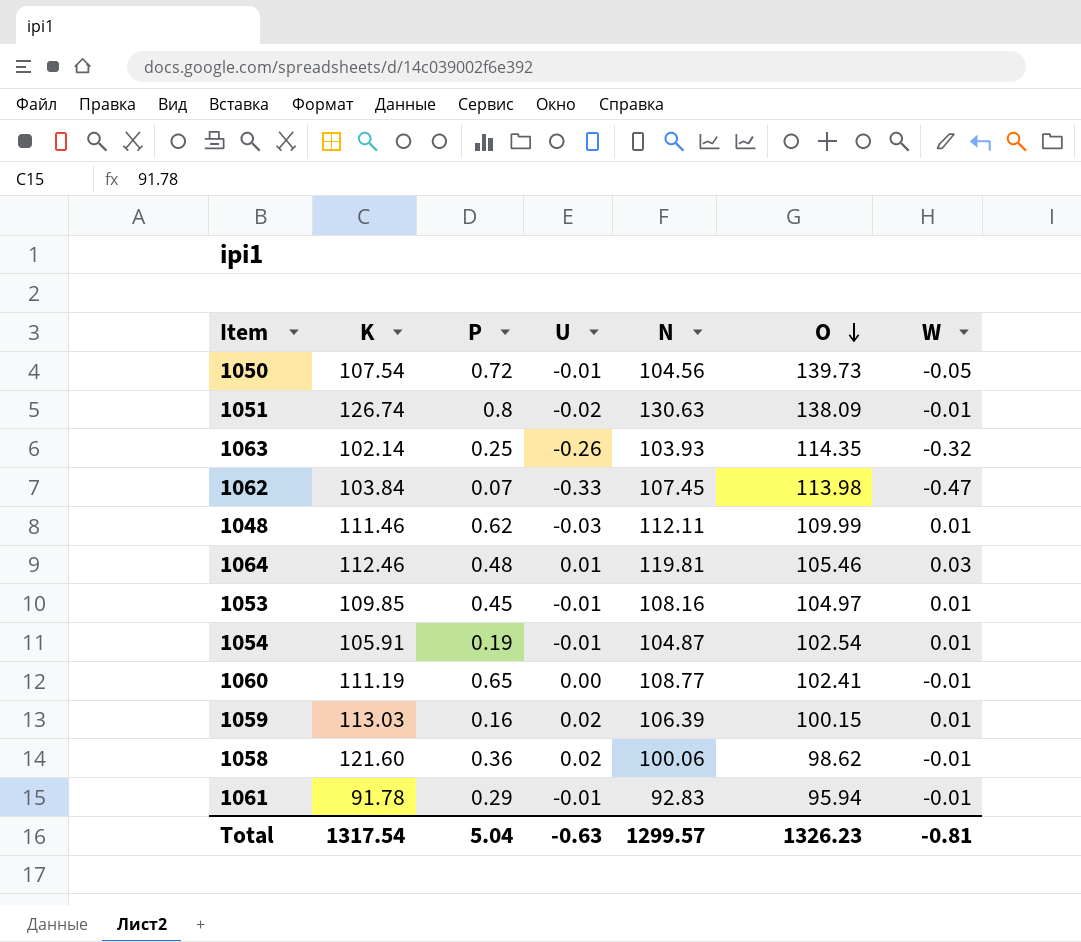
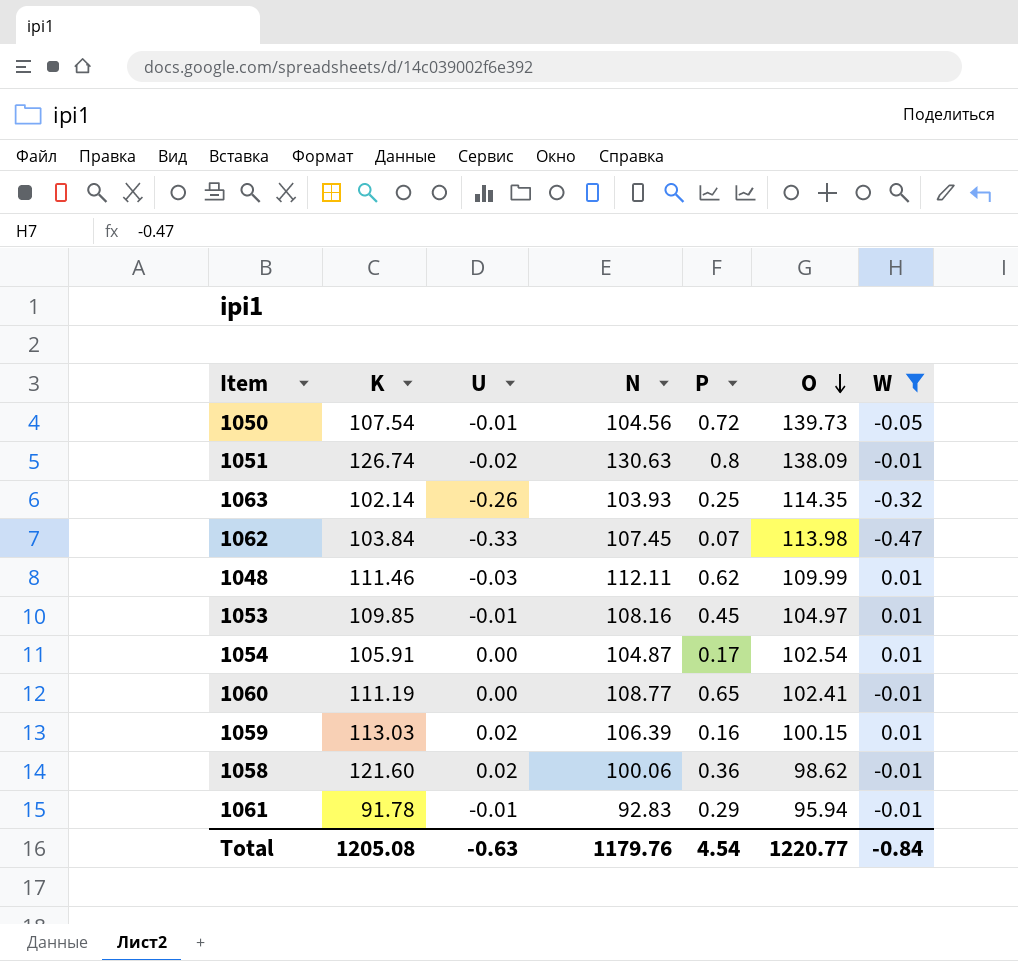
filter: none -> W != 0.03
column P | position: 3 -> 5
1054 | U: -0.01 -> 0.00
1054 | P: 0.19 -> 0.17
Total | K: 1317.54 -> 1205.08
Total | N: 1299.57 -> 1179.76
Total | P: 5.04 -> 4.54
Total | O: 1326.23 -> 1220.77
Total | W: -0.81 -> -0.84

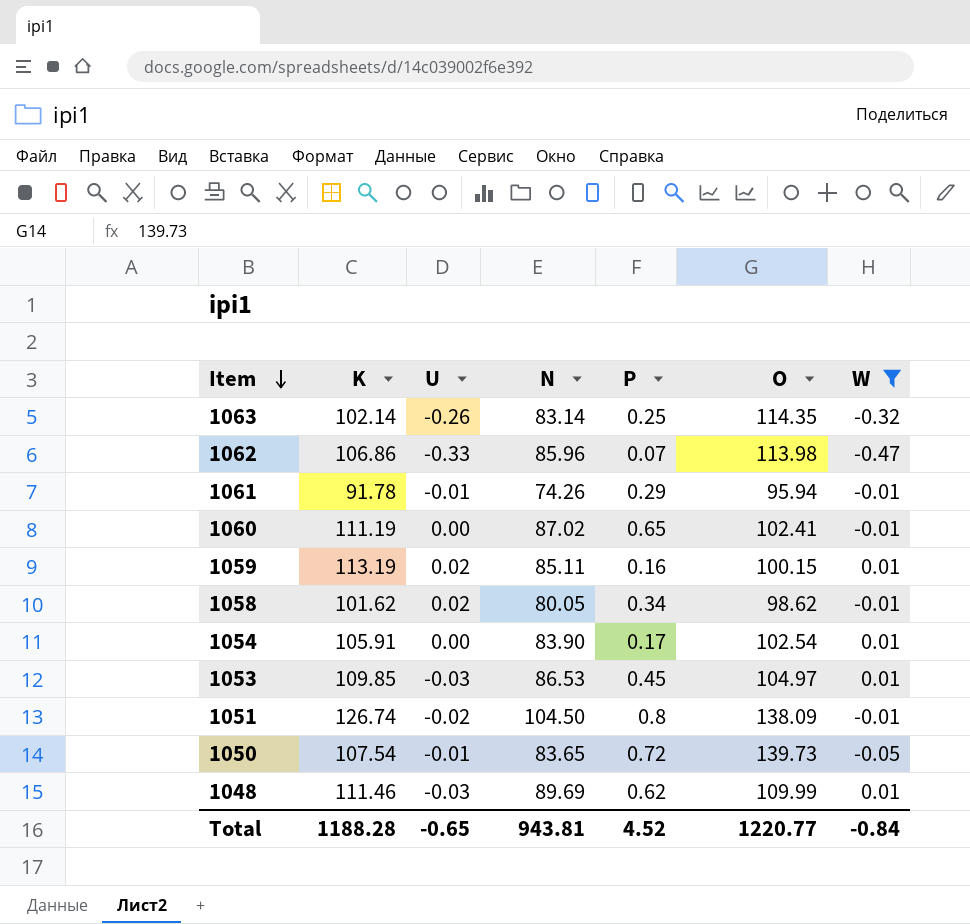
row order: O descending -> Item descending
1063 | N: 103.93 -> 83.14
1062 | K: 103.84 -> 106.86
1062 | N: 107.45 -> 85.96
1061 | N: 92.83 -> 74.26
1060 | N: 108.77 -> 87.02
1059 | K: 113.03 -> 113.19
1059 | N: 106.39 -> 85.11
1058 | K: 121.60 -> 101.62
1058 | N: 100.06 -> 80.05
1058 | P: 0.36 -> 0.34
1054 | N: 104.87 -> 83.90
1053 | U: -0.01 -> -0.03
1053 | N: 108.16 -> 86.53
1051 | N: 130.63 -> 104.50
1050 | N: 104.56 -> 83.65
1048 | N: 112.11 -> 89.69
Total | K: 1205.08 -> 1188.28
Total | U: -0.63 -> -0.65
Total | N: 1179.76 -> 943.81
Total | P: 4.54 -> 4.52

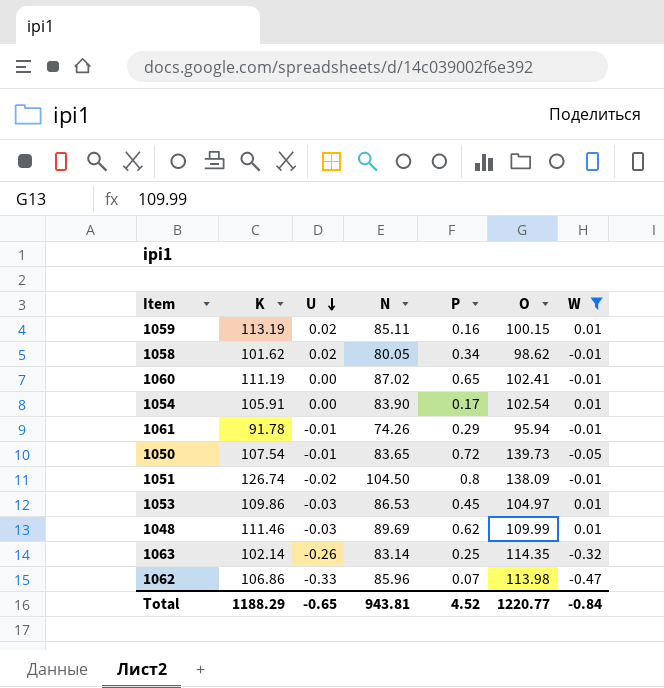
row order: Item descending -> U descending
1053 | K: 109.85 -> 109.86
Total | K: 1188.28 -> 1188.29

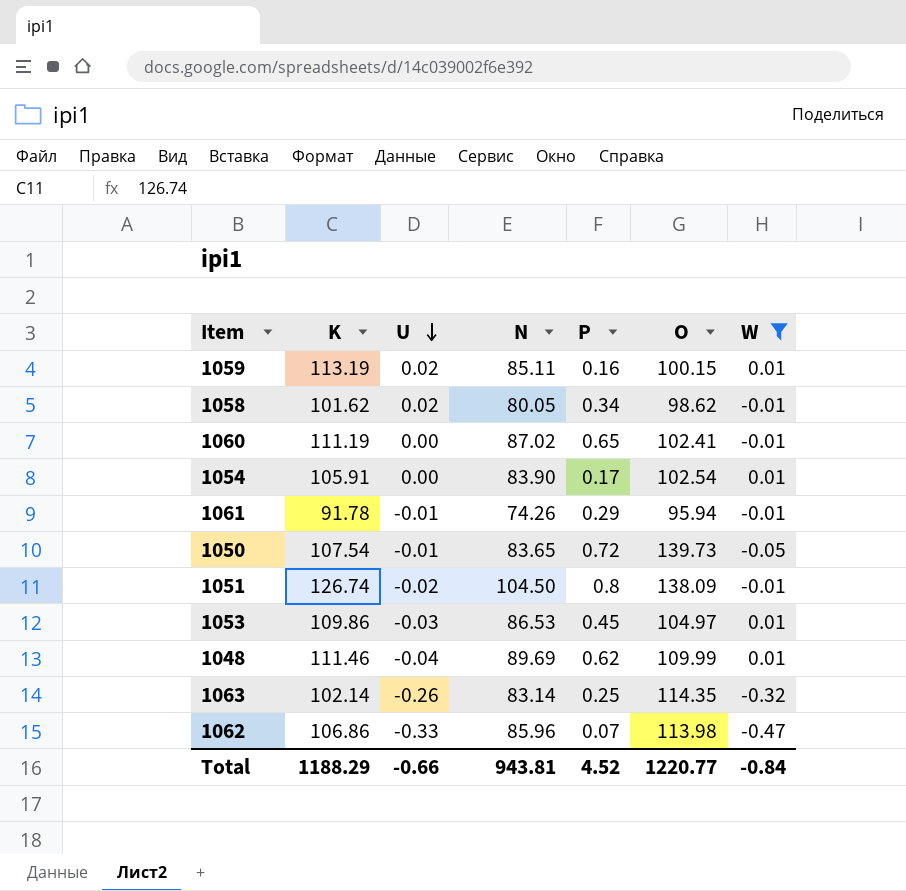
1048 | U: -0.03 -> -0.04
Total | U: -0.65 -> -0.66

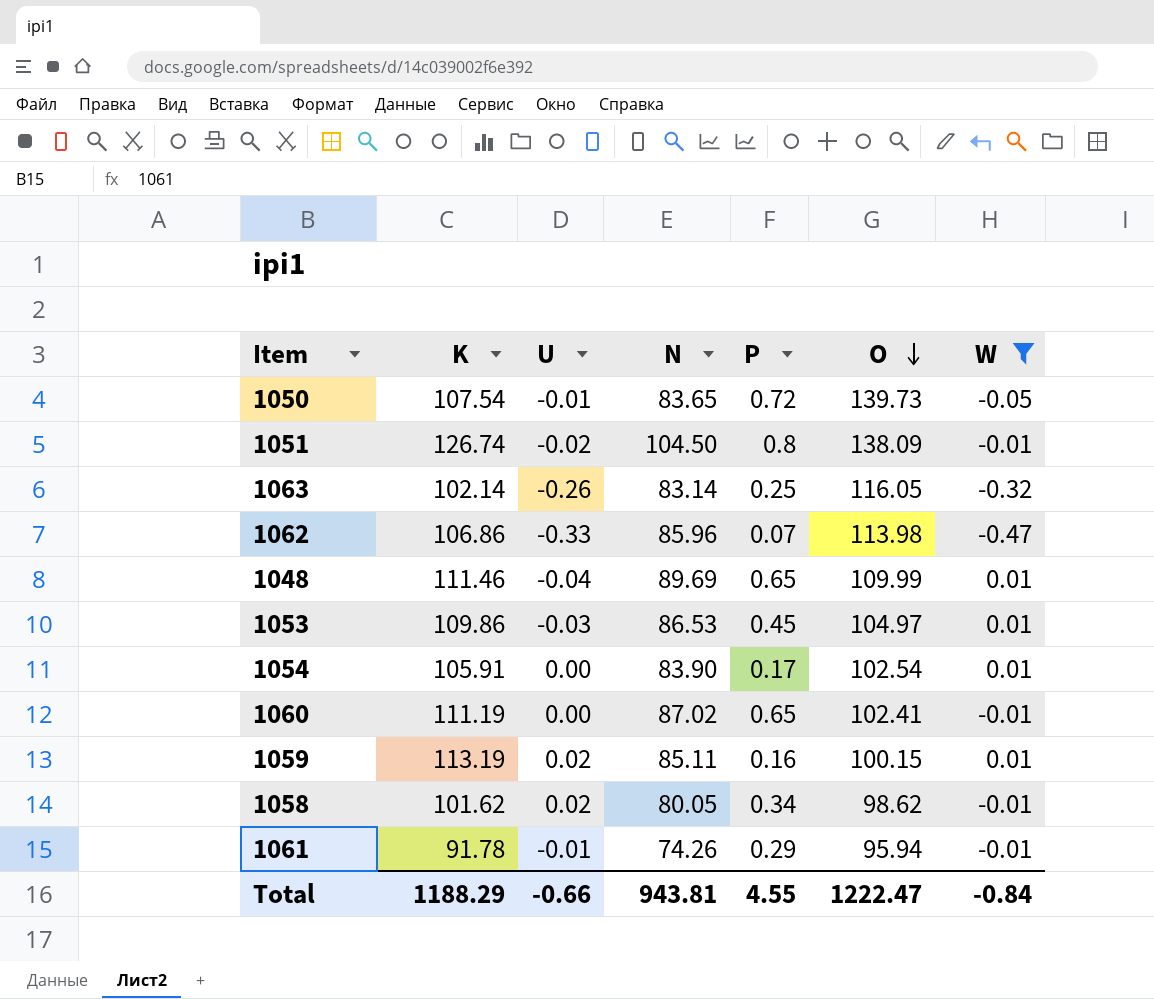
row order: U descending -> O descending
1063 | O: 114.35 -> 116.05
1048 | P: 0.62 -> 0.65
Total | P: 4.52 -> 4.55
Total | O: 1220.77 -> 1222.47

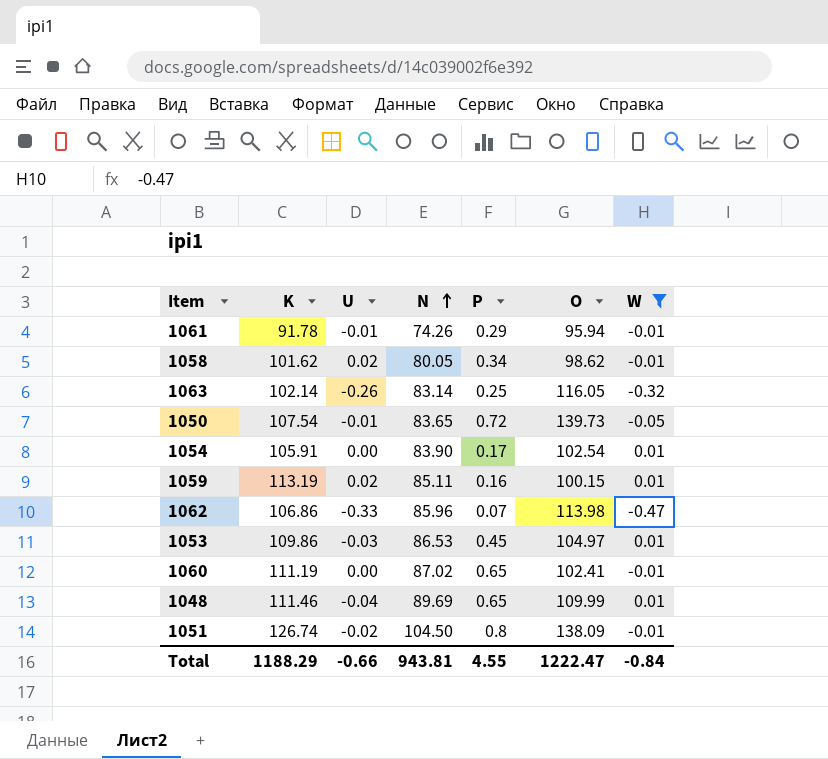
row order: O descending -> N ascending

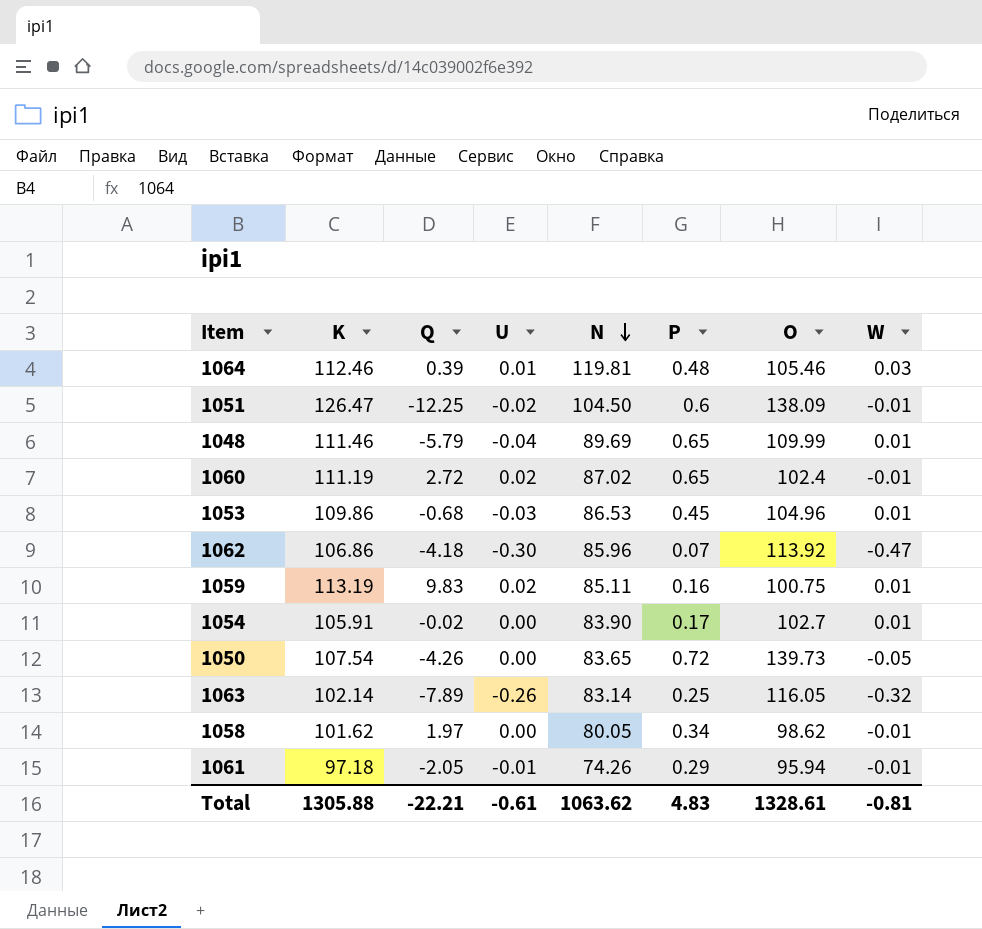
filter: W != 0.03 -> none
row order: N ascending -> N descending
column Q | position: none -> 3
1051 | K: 126.74 -> 126.47
1051 | P: 0.8 -> 0.6
1060 | U: 0.00 -> 0.02
1060 | O: 102.41 -> 102.4
1053 | O: 104.97 -> 104.96
1062 | U: -0.33 -> -0.30
1062 | O: 113.98 -> 113.92
1059 | O: 100.15 -> 100.75
1054 | O: 102.54 -> 102.7
1050 | U: -0.01 -> 0.00
1058 | U: 0.02 -> 0.00
1061 | K: 91.78 -> 97.18
Total | K: 1188.29 -> 1305.88
Total | U: -0.66 -> -0.61
Total | N: 943.81 -> 1063.62
Total | P: 4.55 -> 4.83
Total | O: 1222.47 -> 1328.61
Total | W: -0.84 -> -0.81

